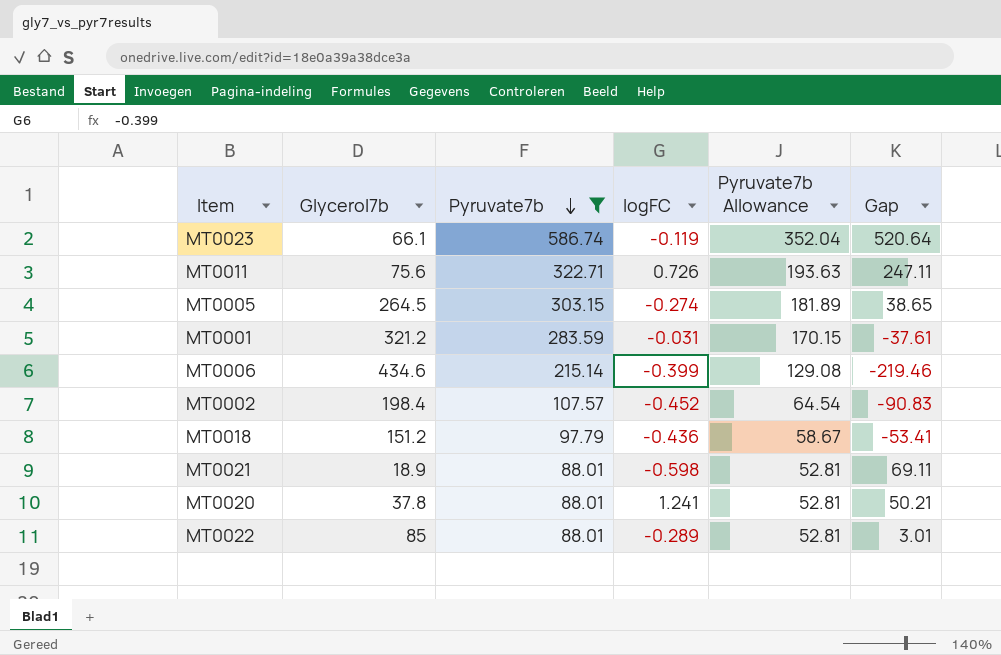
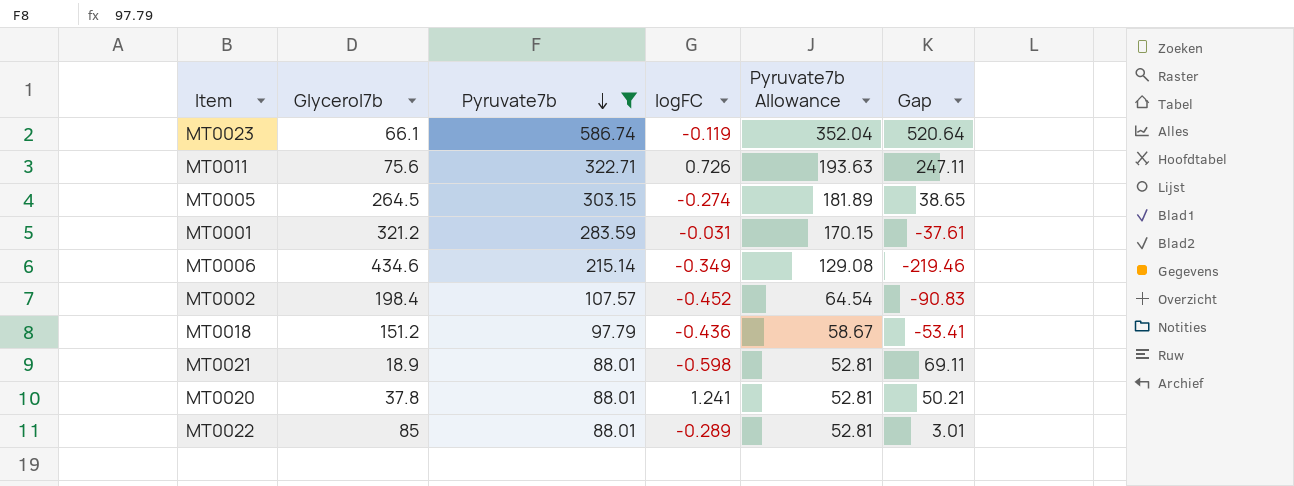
MT0006 | logFC: -0.399 -> -0.349

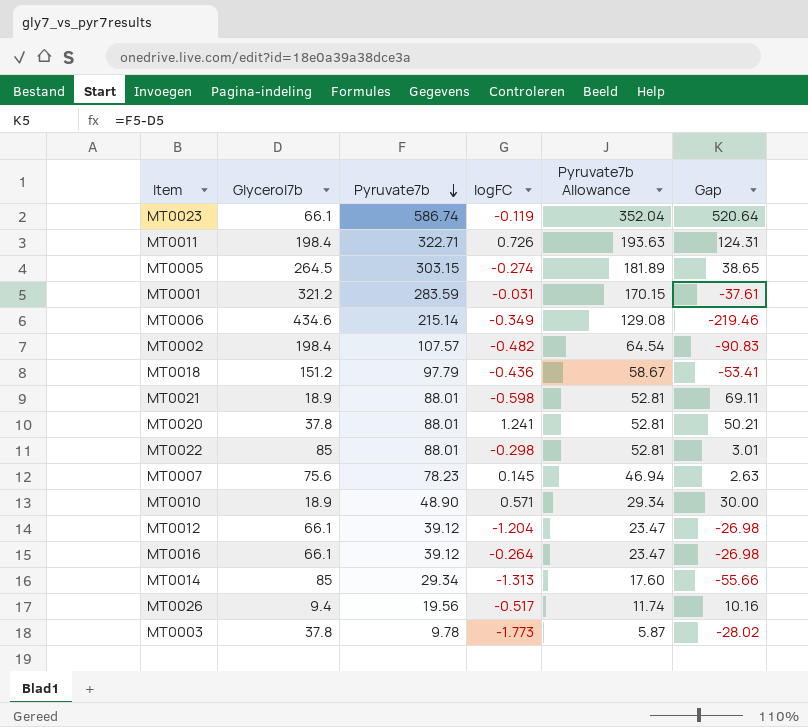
filter: Pyruvate7b >= 88.01 -> none
MT0011 | Glycerol7b: 75.6 -> 198.4
MT0011 | Gap: 247.11 -> 124.31
MT0002 | logFC: -0.452 -> -0.482
MT0022 | logFC: -0.289 -> -0.298

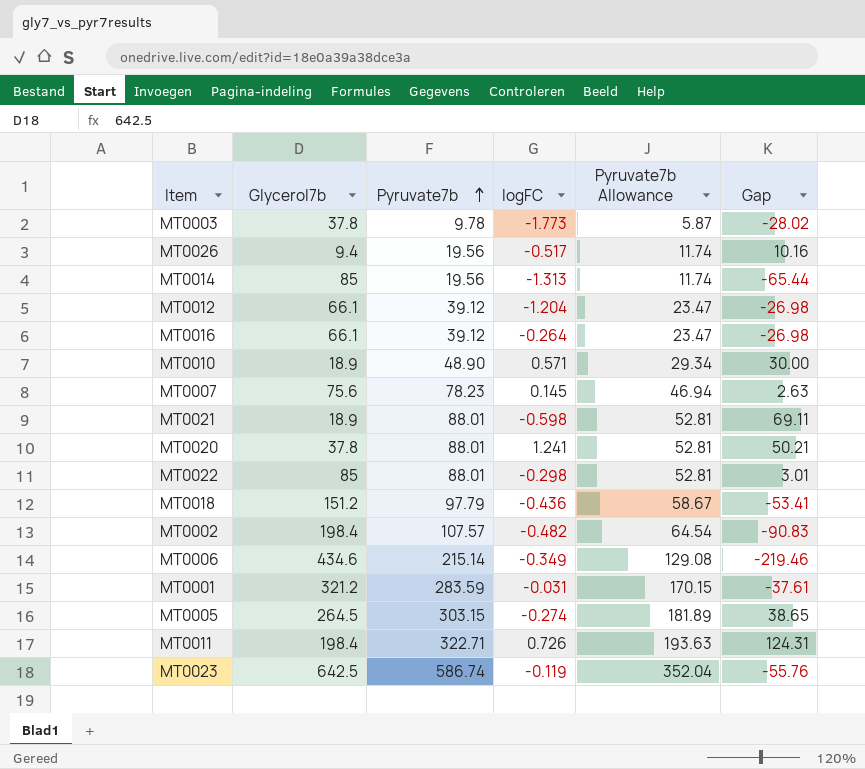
row order: Pyruvate7b descending -> Pyruvate7b ascending
MT0014 | Pyruvate7b: 29.34 -> 19.56
MT0014 | Pyruvate7b Allowance: 17.60 -> 11.74
MT0014 | Gap: -55.66 -> -65.44
MT0023 | Glycerol7b: 66.1 -> 642.5
MT0023 | Gap: 520.64 -> -55.76

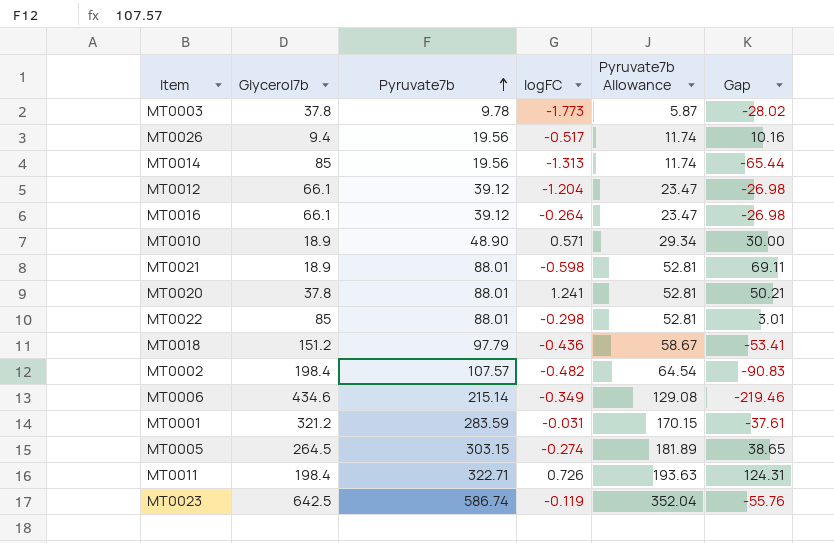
row MT0007: 75.6 | 78.23 | 0.145 | 46.94 | 2.63 -> none

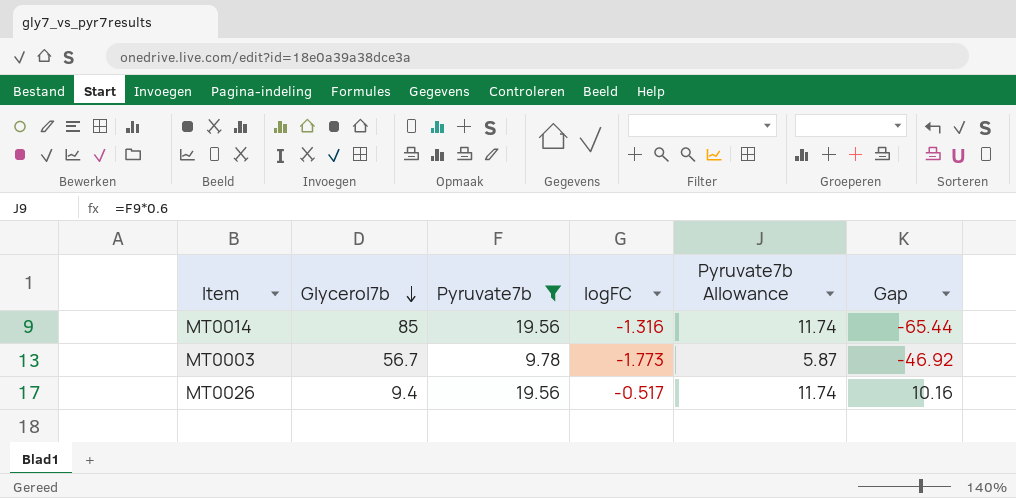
filter: none -> Pyruvate7b <= 19.56
row order: Pyruvate7b ascending -> Glycerol7b descending
MT0014 | logFC: -1.313 -> -1.316
MT0003 | Glycerol7b: 37.8 -> 56.7
MT0003 | Gap: -28.02 -> -46.92

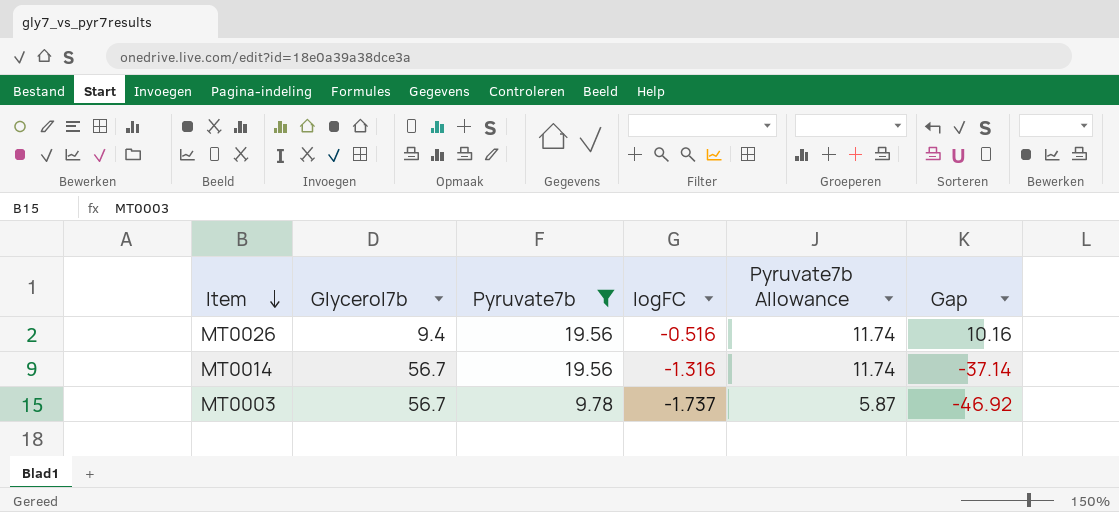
row order: Glycerol7b descending -> Item descending
MT0026 | logFC: -0.517 -> -0.516
MT0014 | Glycerol7b: 85 -> 56.7
MT0014 | Gap: -65.44 -> -37.14
MT0003 | logFC: -1.773 -> -1.737

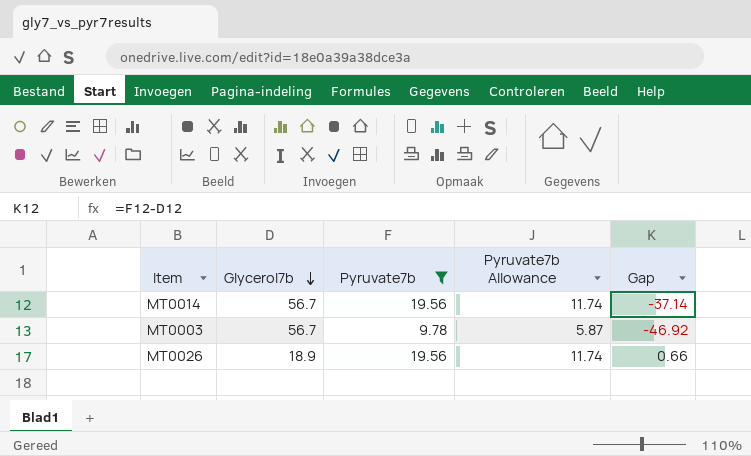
row order: Item descending -> Glycerol7b descending
column logFC | position: 4 -> none
MT0026 | Glycerol7b: 9.4 -> 18.9
MT0026 | Gap: 10.16 -> 0.66

